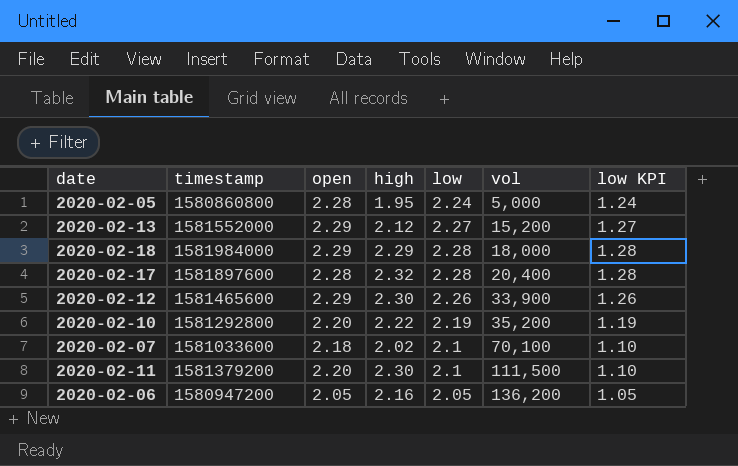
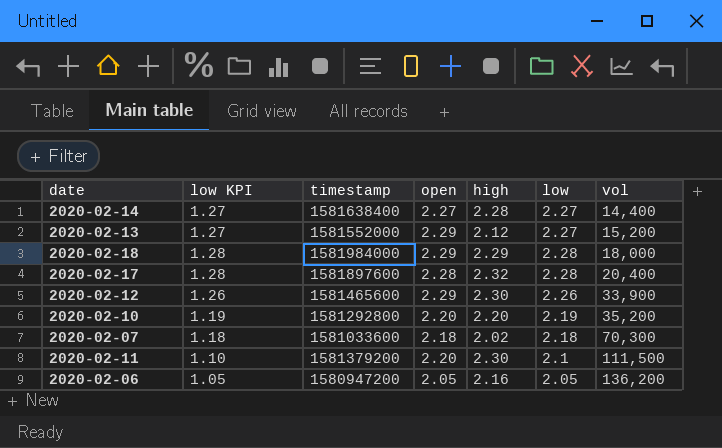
column low KPI | position: 7 -> 2
row 2020-02-05: 1580860800 | 2.28 | 1.95 | 2.24 | 5,000 | 1.24 -> none
row 2020-02-14: none -> 1.27 | 1581638400 | 2.27 | 2.28 | 2.27 | 14,400
2020-02-10 | high: 2.22 -> 2.20
2020-02-07 | low KPI: 1.10 -> 1.18
2020-02-07 | low: 2.1 -> 2.18
2020-02-07 | vol: 70,100 -> 70,300

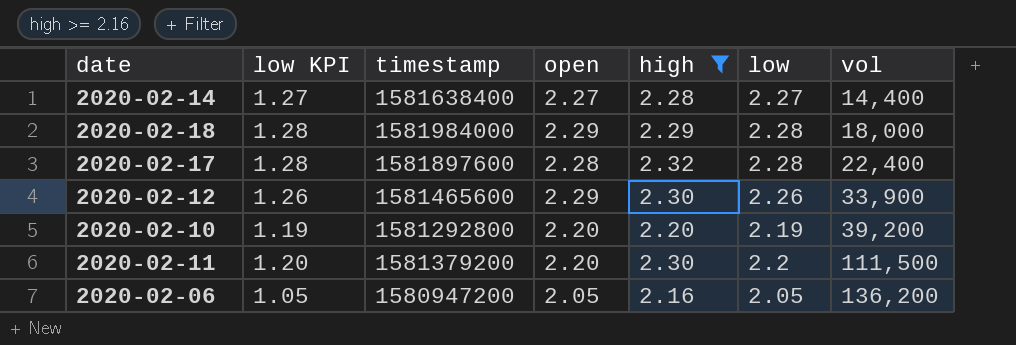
filter: none -> high >= 2.16
2020-02-17 | vol: 20,400 -> 22,400
2020-02-10 | vol: 35,200 -> 39,200
2020-02-11 | low KPI: 1.10 -> 1.20
2020-02-11 | low: 2.1 -> 2.2

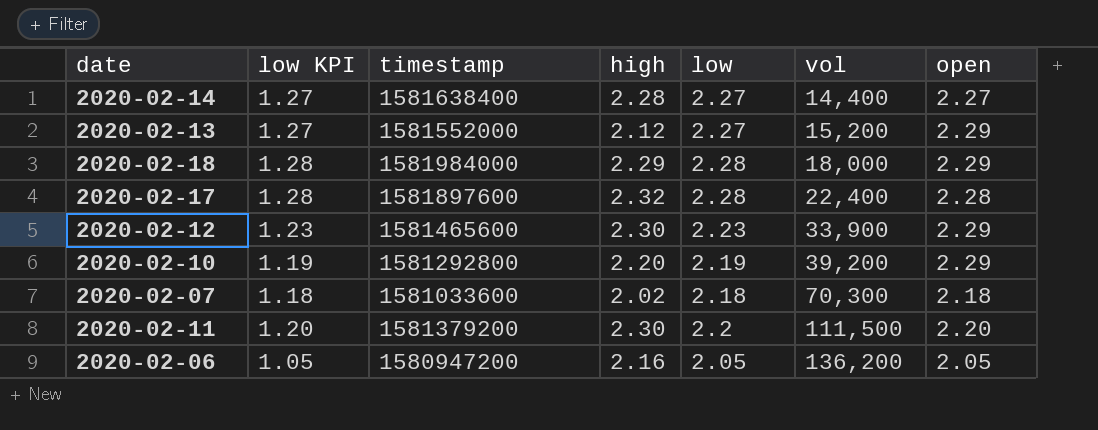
filter: high >= 2.16 -> none
column open | position: 4 -> 7
2020-02-12 | low KPI: 1.26 -> 1.23
2020-02-12 | low: 2.26 -> 2.23
2020-02-10 | open: 2.20 -> 2.29

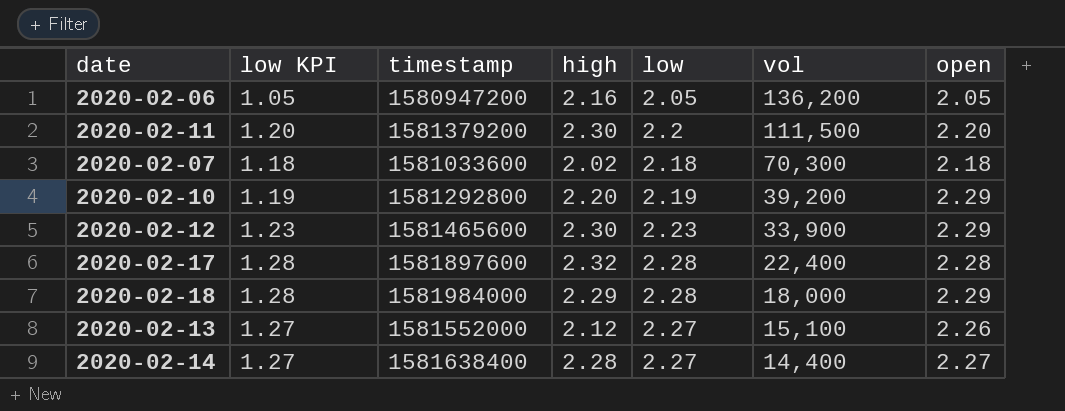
row order: vol ascending -> vol descending
2020-02-13 | vol: 15,200 -> 15,100
2020-02-13 | open: 2.29 -> 2.26

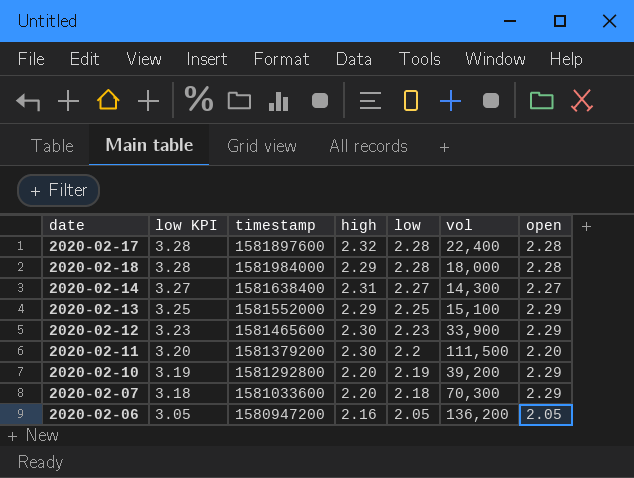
row order: vol descending -> low KPI descending
column low KPI | formula: [low] - 1 -> [low] + 1
2020-02-18 | open: 2.29 -> 2.28
2020-02-14 | high: 2.28 -> 2.31
2020-02-14 | vol: 14,400 -> 14,300
2020-02-13 | high: 2.12 -> 2.29
2020-02-13 | low: 2.27 -> 2.25
2020-02-13 | open: 2.26 -> 2.29
2020-02-07 | high: 2.02 -> 2.20
2020-02-07 | open: 2.18 -> 2.29

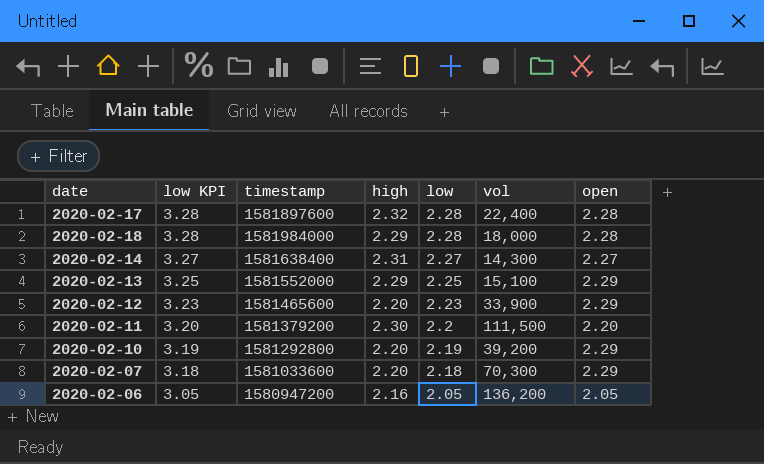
2020-02-12 | high: 2.30 -> 2.20

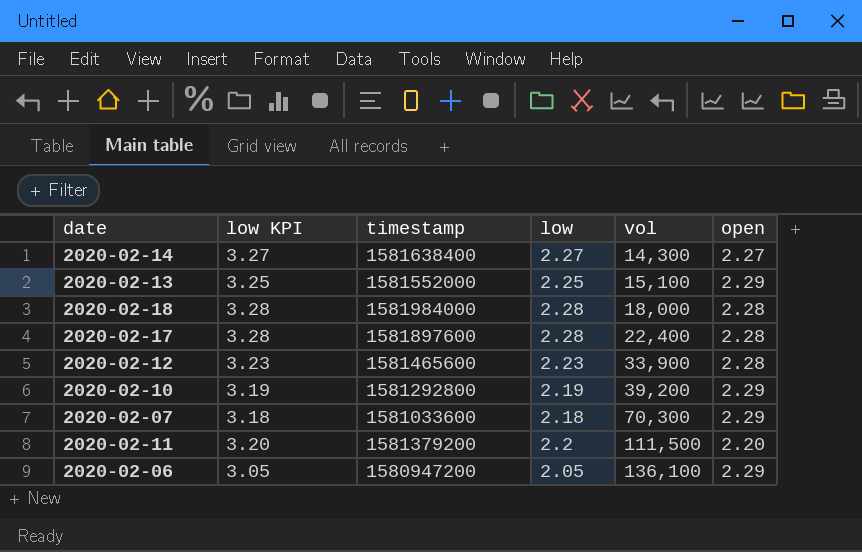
row order: low KPI descending -> vol ascending
column high | position: 4 -> none
2020-02-12 | open: 2.29 -> 2.28
2020-02-06 | vol: 136,200 -> 136,100
2020-02-06 | open: 2.05 -> 2.29

